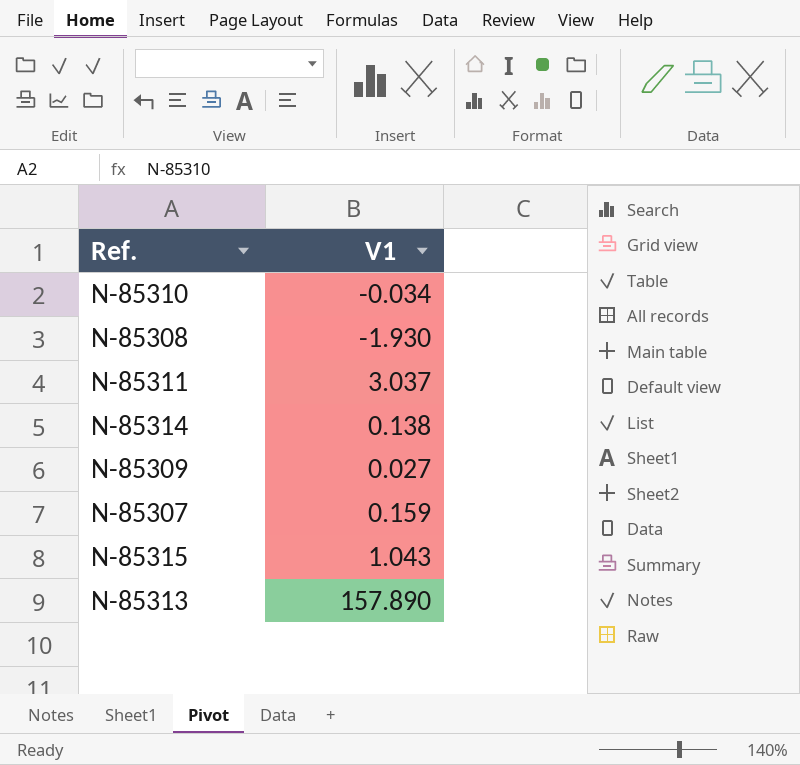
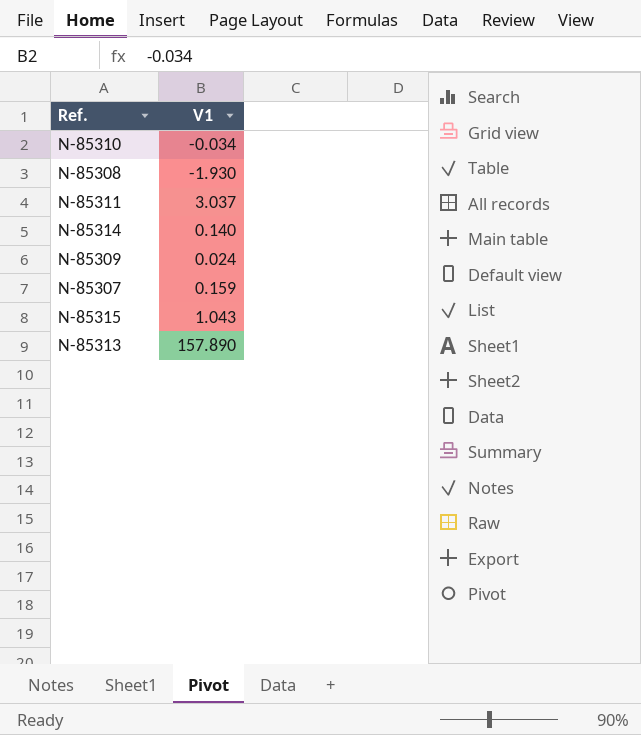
N-85314 | V1: 0.138 -> 0.140
N-85309 | V1: 0.027 -> 0.024

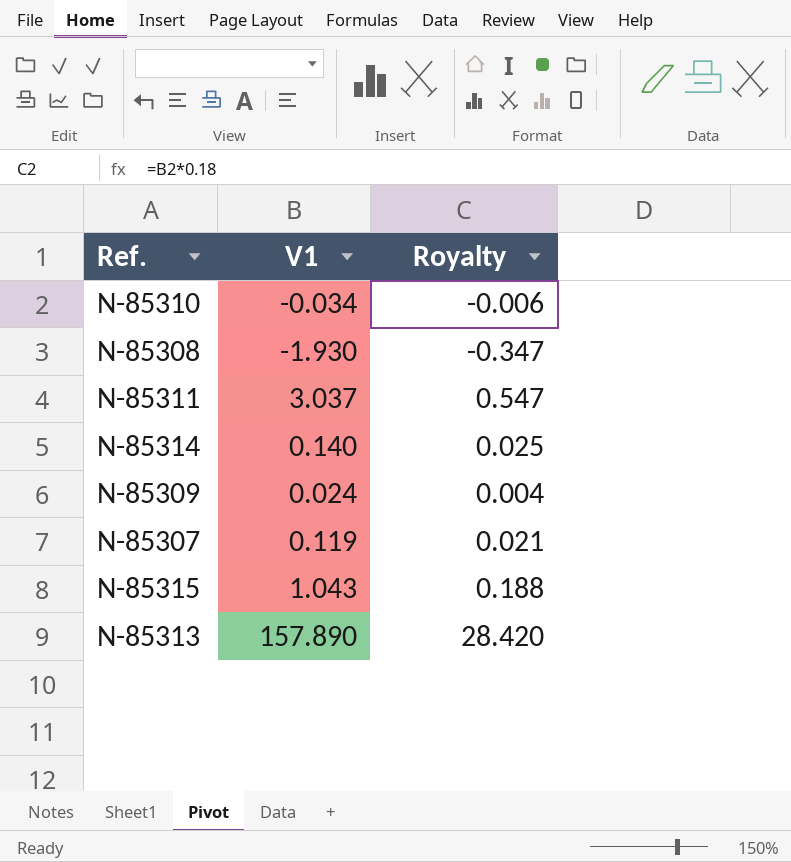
column Royalty | formula: none -> [V1] * 0.18
N-85307 | V1: 0.159 -> 0.119

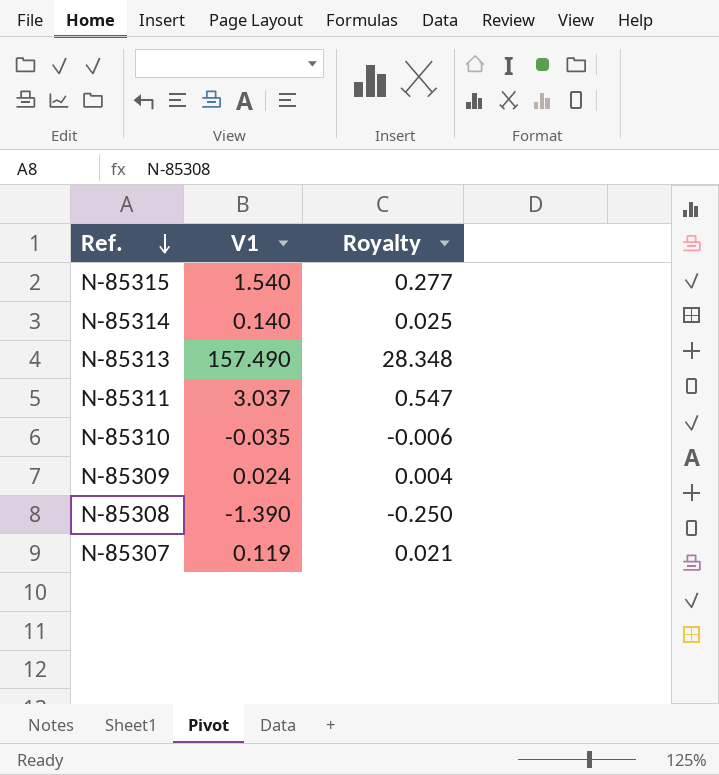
row order: none -> Ref. descending
N-85315 | V1: 1.043 -> 1.540
N-85315 | Royalty: 0.188 -> 0.277
N-85313 | V1: 157.890 -> 157.490
N-85313 | Royalty: 28.420 -> 28.348
N-85310 | V1: -0.034 -> -0.035
N-85308 | V1: -1.930 -> -1.390
N-85308 | Royalty: -0.347 -> -0.250

